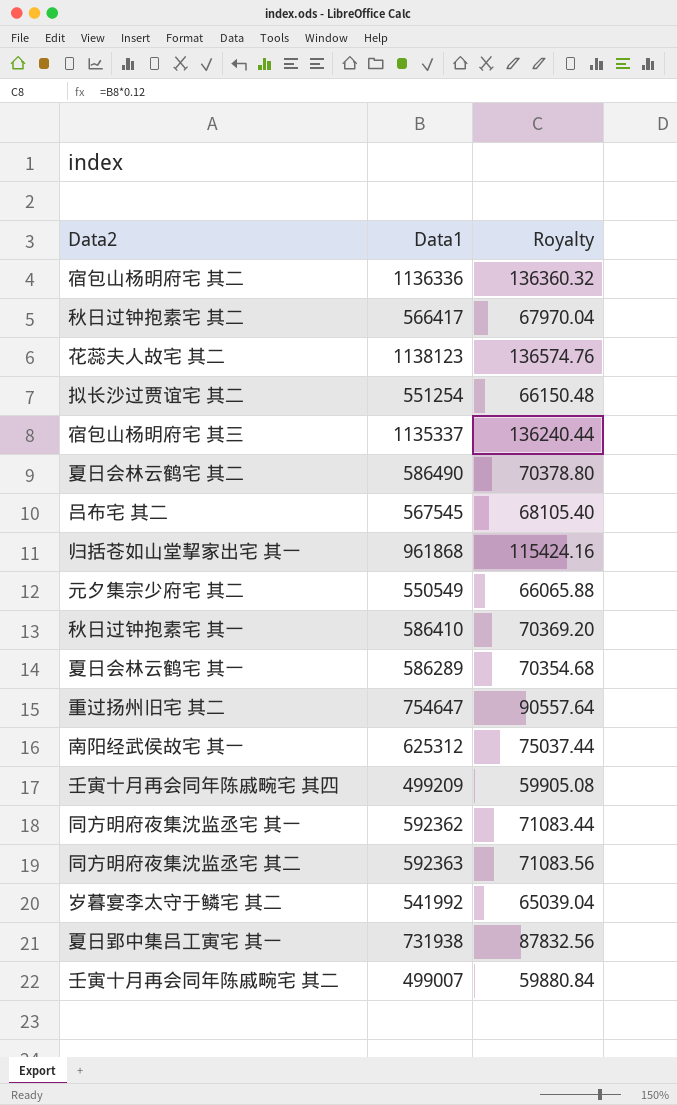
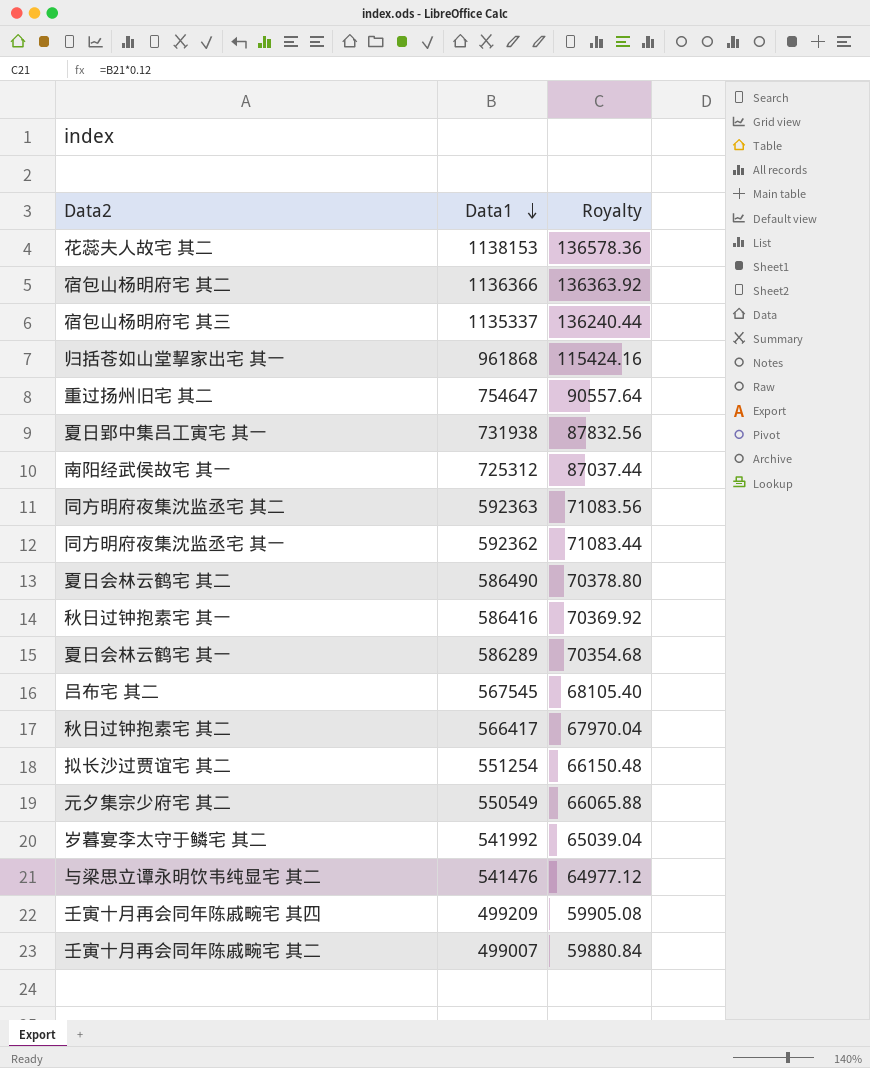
row order: none -> Data1 descending
花蕊夫人故宅 其二 | Data1: 1138123 -> 1138153
花蕊夫人故宅 其二 | Royalty: 136574.76 -> 136578.36
宿包山杨明府宅 其二 | Data1: 1136336 -> 1136366
宿包山杨明府宅 其二 | Royalty: 136360.32 -> 136363.92
南阳经武侯故宅 其一 | Data1: 625312 -> 725312
南阳经武侯故宅 其一 | Royalty: 75037.44 -> 87037.44
秋日过钟抱素宅 其一 | Data1: 586410 -> 586416
秋日过钟抱素宅 其一 | Royalty: 70369.20 -> 70369.92
row 与梁思立谭永明饮韦纯显宅 其二: none -> 541476 | 64977.12

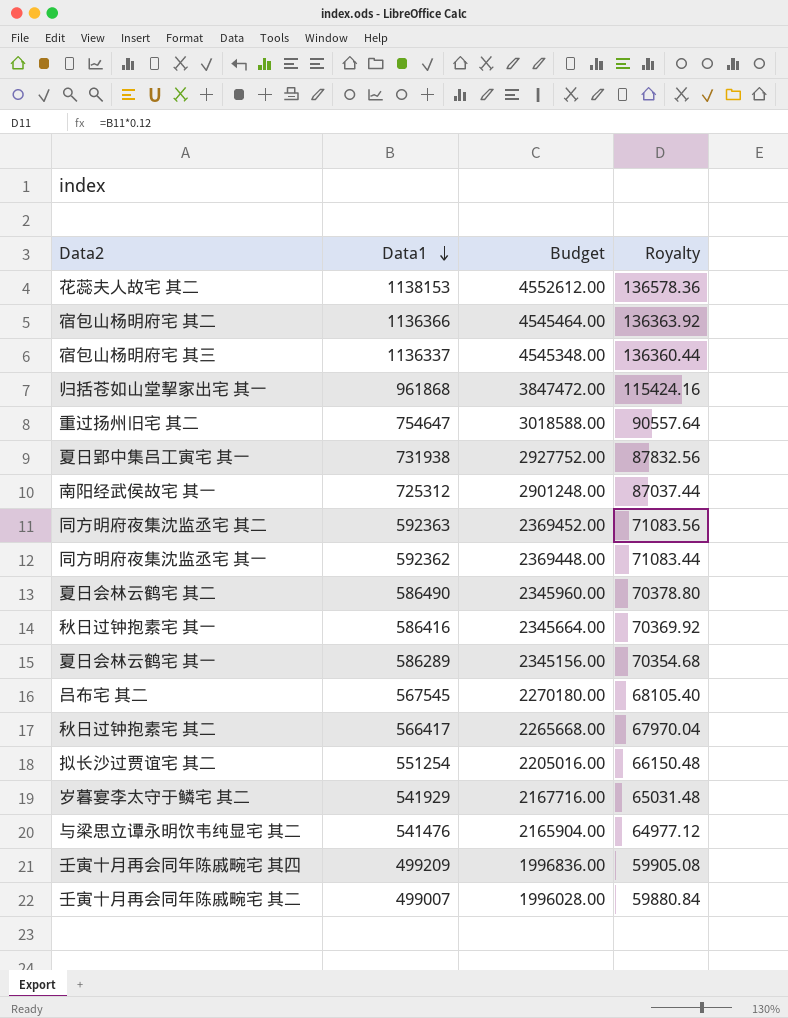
column Budget | formula: none -> [Data1] * 4
row 元夕集宗少府宅 其二: 550549 | 66065.88 -> none
宿包山杨明府宅 其三 | Data1: 1135337 -> 1136337
宿包山杨明府宅 其三 | Royalty: 136240.44 -> 136360.44
岁暮宴李太守于鳞宅 其二 | Data1: 541992 -> 541929
岁暮宴李太守于鳞宅 其二 | Royalty: 65039.04 -> 65031.48

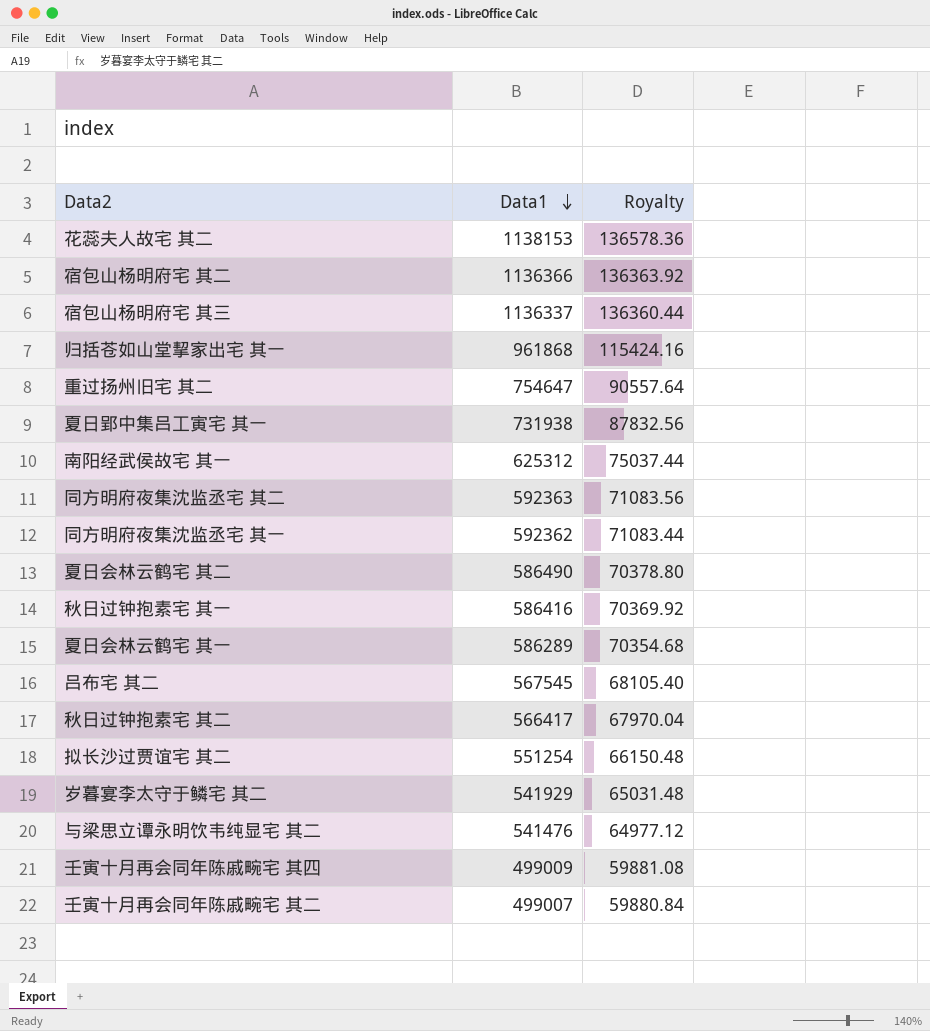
column Budget | formula: [Data1] * 4 -> none
南阳经武侯故宅 其一 | Data1: 725312 -> 625312
南阳经武侯故宅 其一 | Royalty: 87037.44 -> 75037.44
壬寅十月再会同年陈戚畹宅 其四 | Data1: 499209 -> 499009
壬寅十月再会同年陈戚畹宅 其四 | Royalty: 59905.08 -> 59881.08

